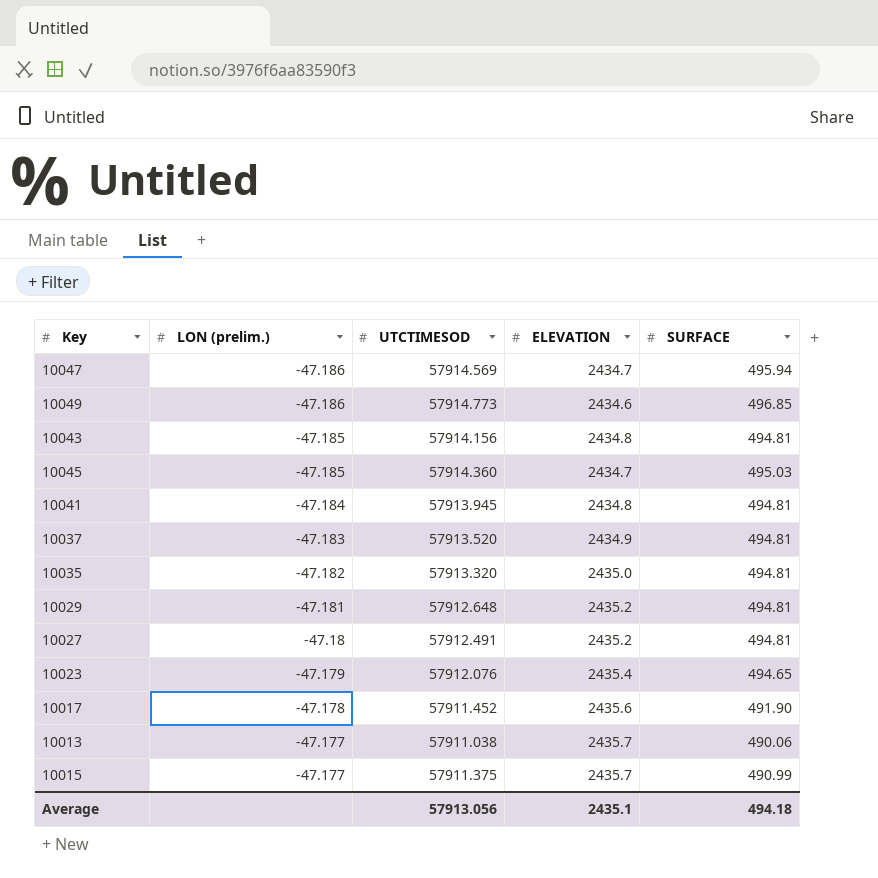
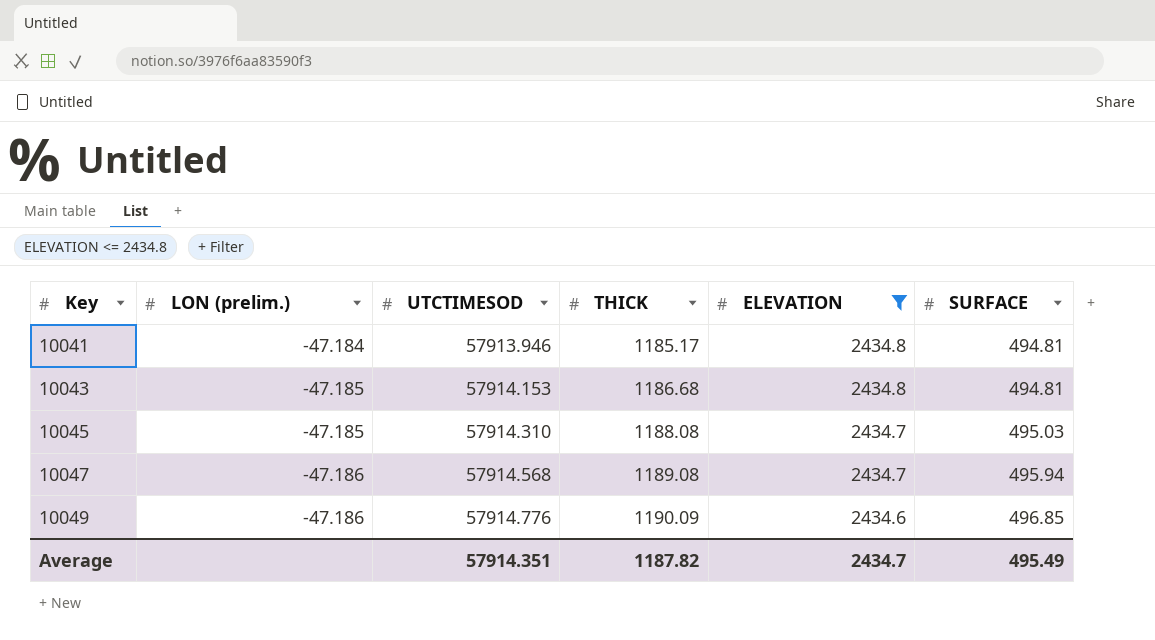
filter: none -> ELEVATION <= 2434.8
row order: LON (prelim.) ascending -> Key ascending
column THICK | position: none -> 4
10041 | UTCTIMESOD: 57913.945 -> 57913.946
10043 | UTCTIMESOD: 57914.156 -> 57914.153
10045 | UTCTIMESOD: 57914.360 -> 57914.310
10047 | UTCTIMESOD: 57914.569 -> 57914.568
10049 | UTCTIMESOD: 57914.773 -> 57914.776
Average | UTCTIMESOD: 57913.056 -> 57914.351
Average | ELEVATION: 2435.1 -> 2434.7
Average | SURFACE: 494.18 -> 495.49

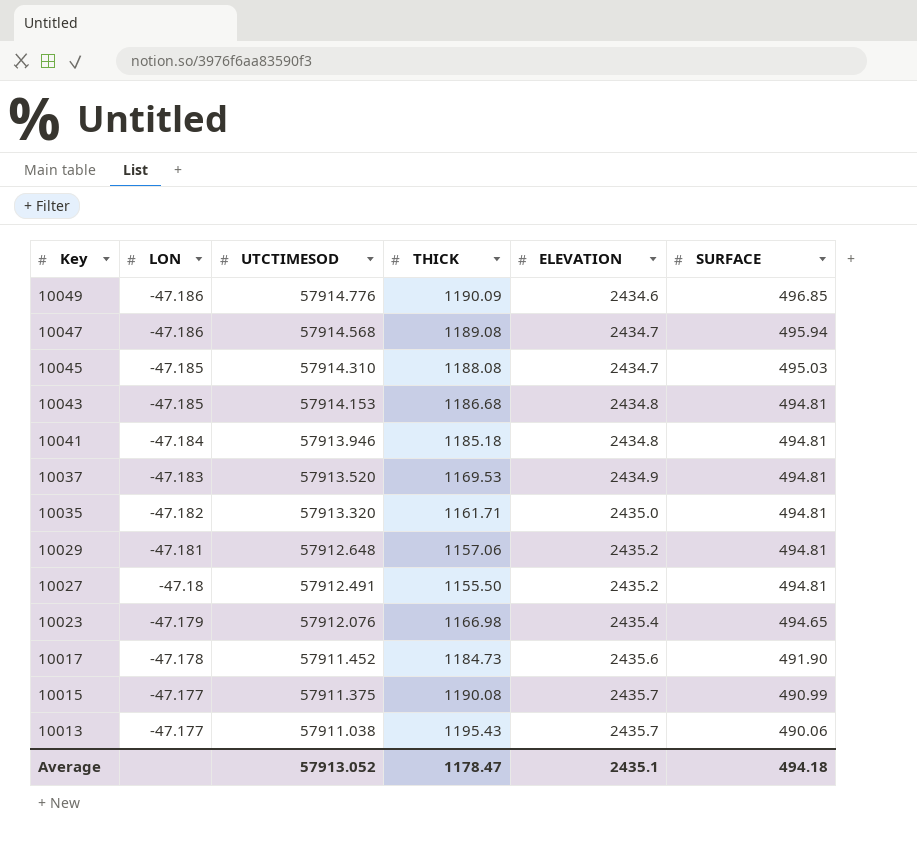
filter: ELEVATION <= 2434.8 -> none
row order: Key ascending -> Key descending
column name: LON (prelim.) -> LON
10041 | THICK: 1185.17 -> 1185.18
Average | UTCTIMESOD: 57914.351 -> 57913.052
Average | THICK: 1187.82 -> 1178.47
Average | ELEVATION: 2434.7 -> 2435.1
Average | SURFACE: 495.49 -> 494.18

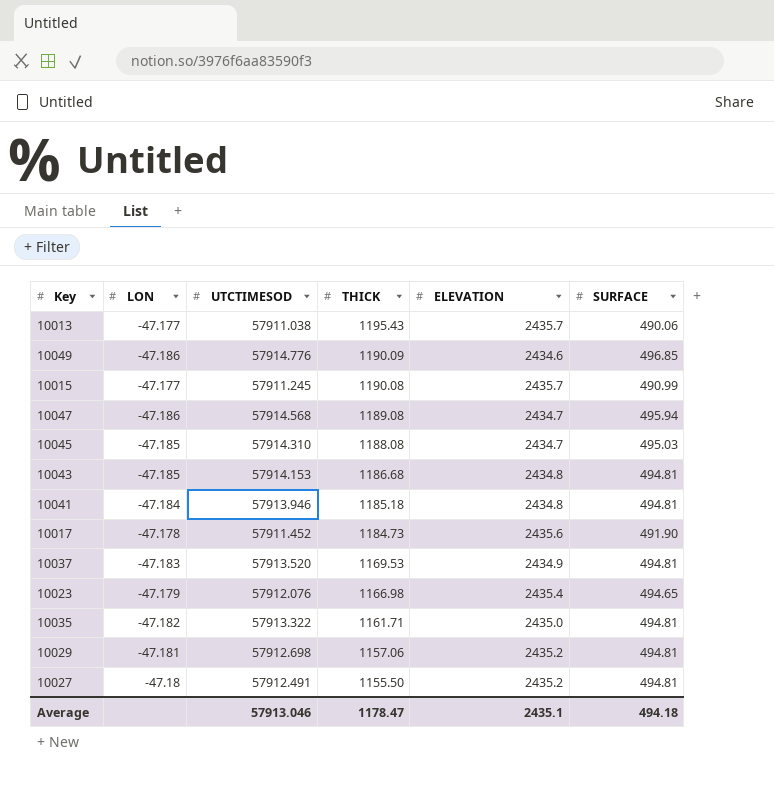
row order: Key descending -> THICK descending
10015 | UTCTIMESOD: 57911.375 -> 57911.245
10035 | UTCTIMESOD: 57913.320 -> 57913.322
10029 | UTCTIMESOD: 57912.648 -> 57912.698
Average | UTCTIMESOD: 57913.052 -> 57913.046

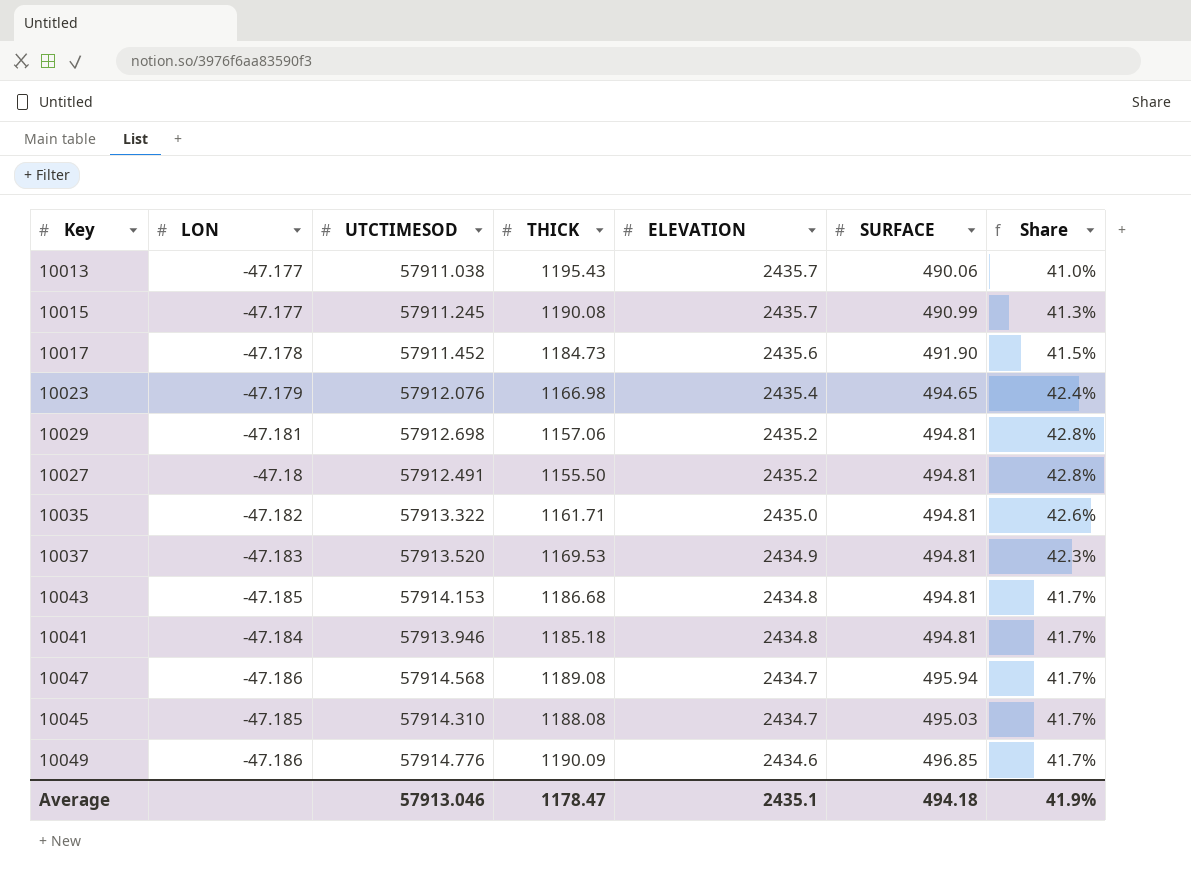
row order: THICK descending -> ELEVATION descending
column Share | formula: none -> [SURFACE] / [THICK]

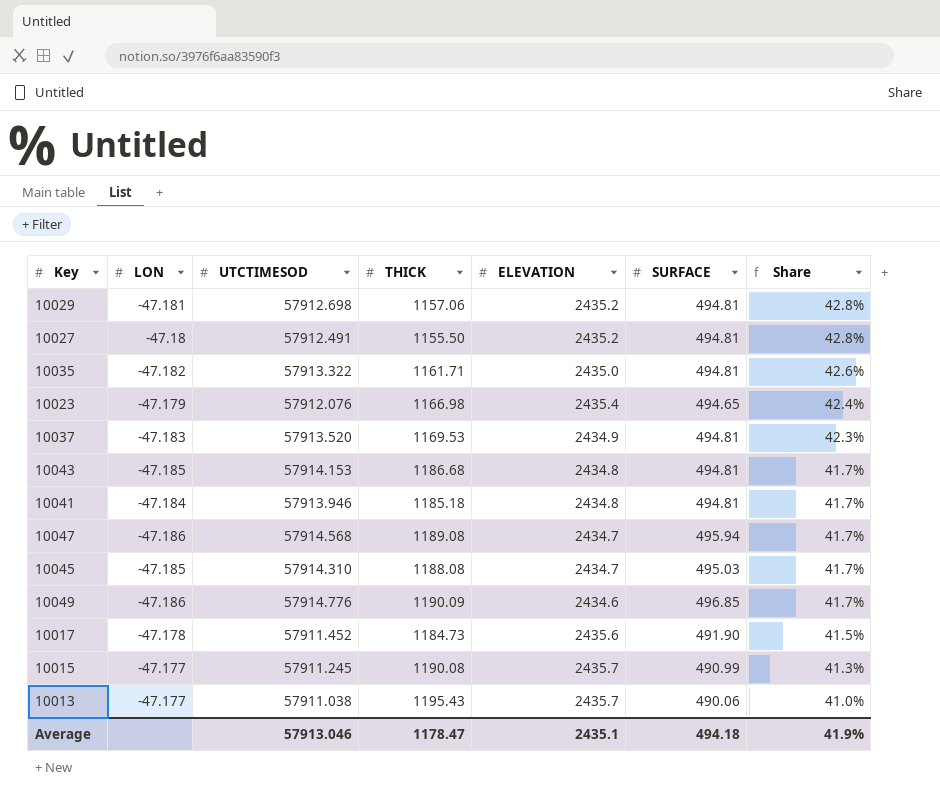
row order: ELEVATION descending -> Share descending

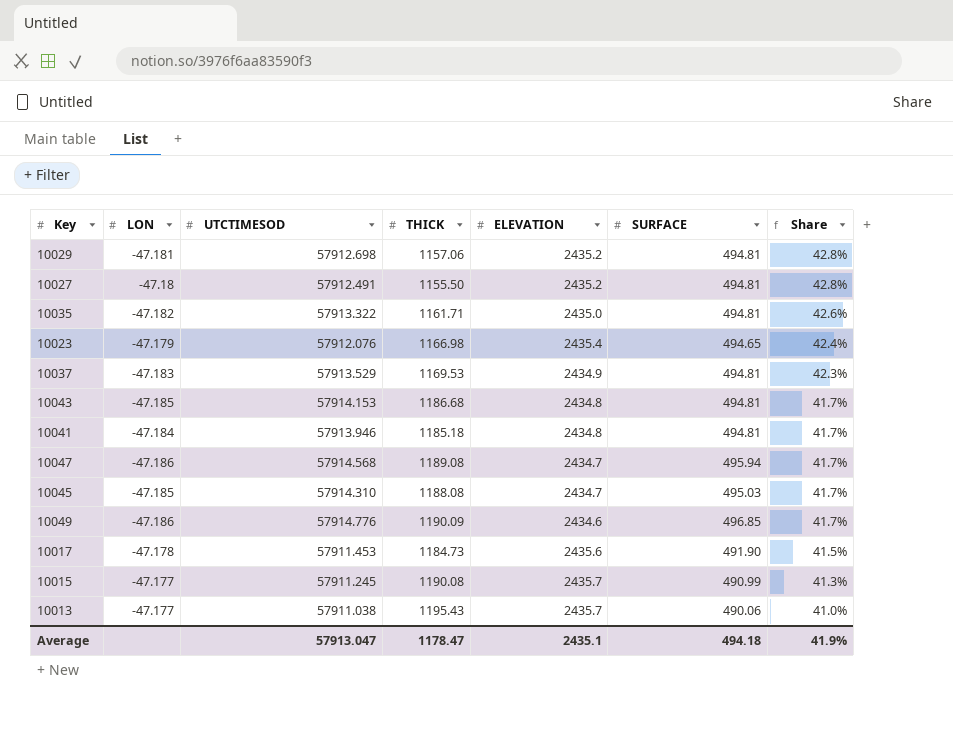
10037 | UTCTIMESOD: 57913.520 -> 57913.529
10017 | UTCTIMESOD: 57911.452 -> 57911.453
Average | UTCTIMESOD: 57913.046 -> 57913.047

